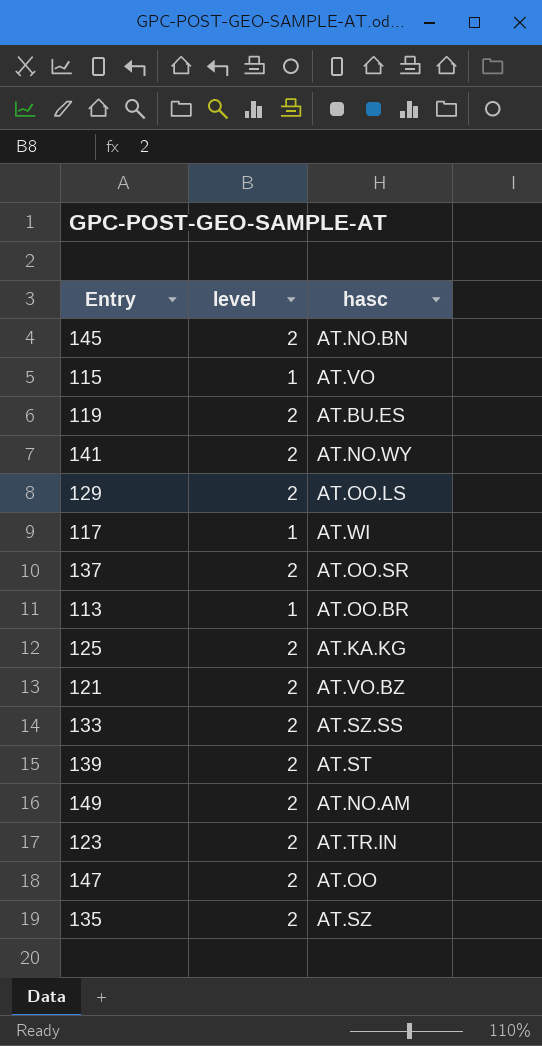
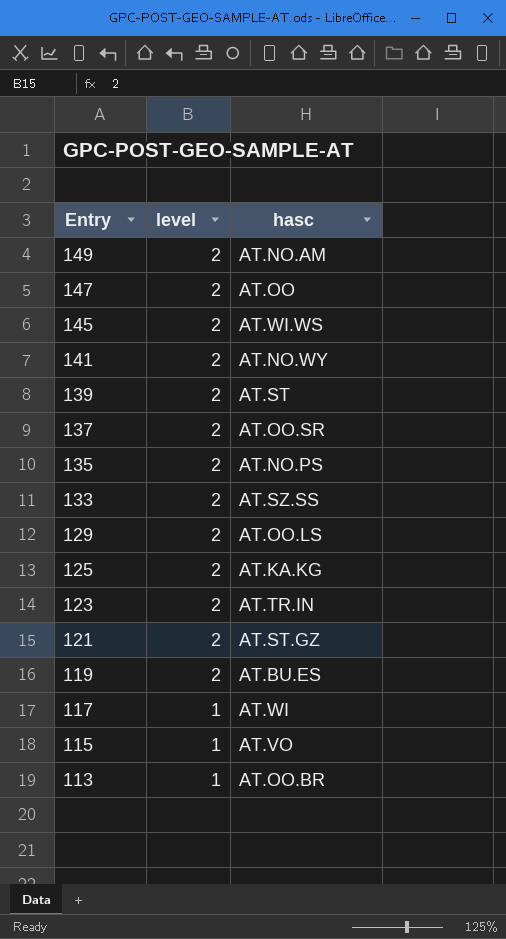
row order: none -> Entry descending
145 | hasc: AT.NO.BN -> AT.WI.WS
135 | hasc: AT.SZ -> AT.NO.PS
121 | hasc: AT.VO.BZ -> AT.ST.GZ

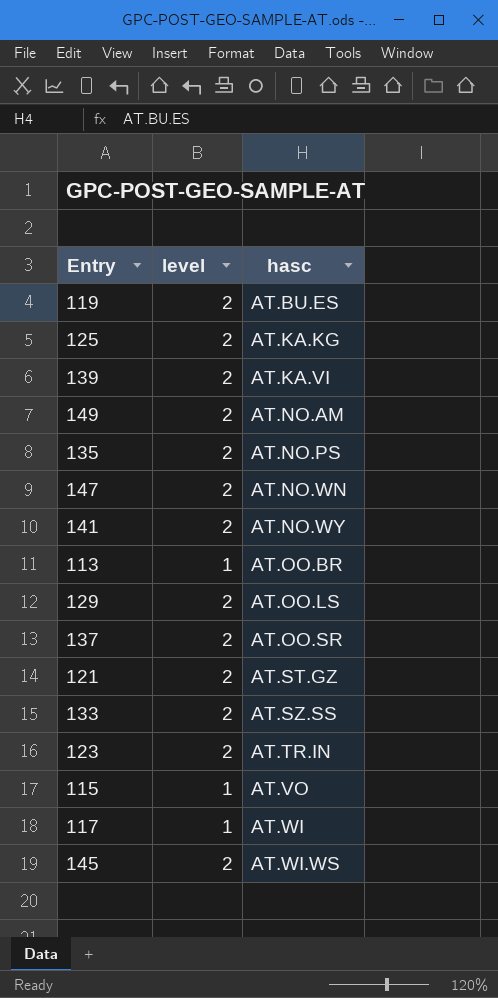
row order: Entry descending -> hasc ascending
139 | hasc: AT.ST -> AT.KA.VI
147 | hasc: AT.OO -> AT.NO.WN

